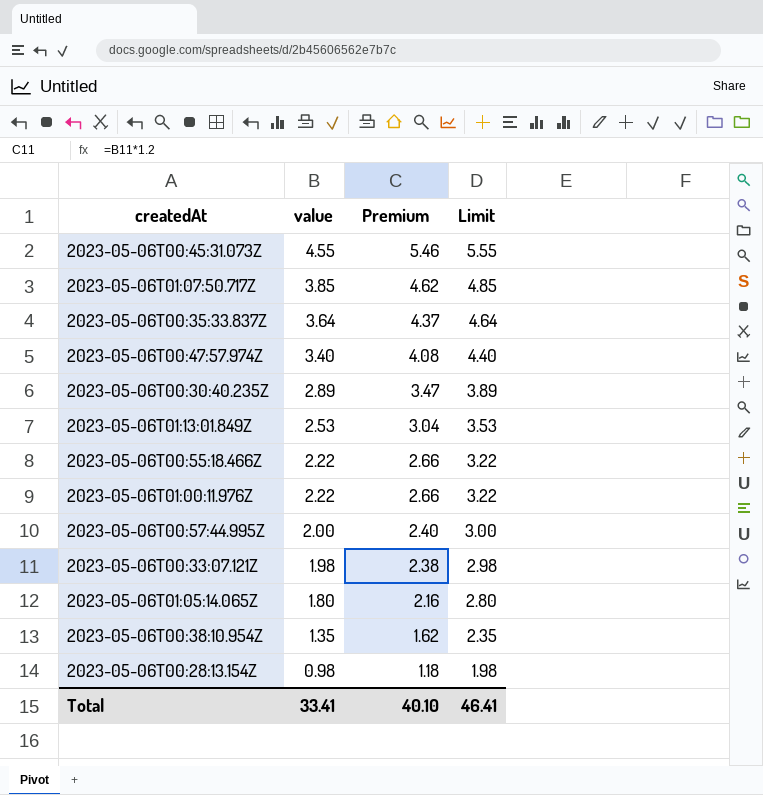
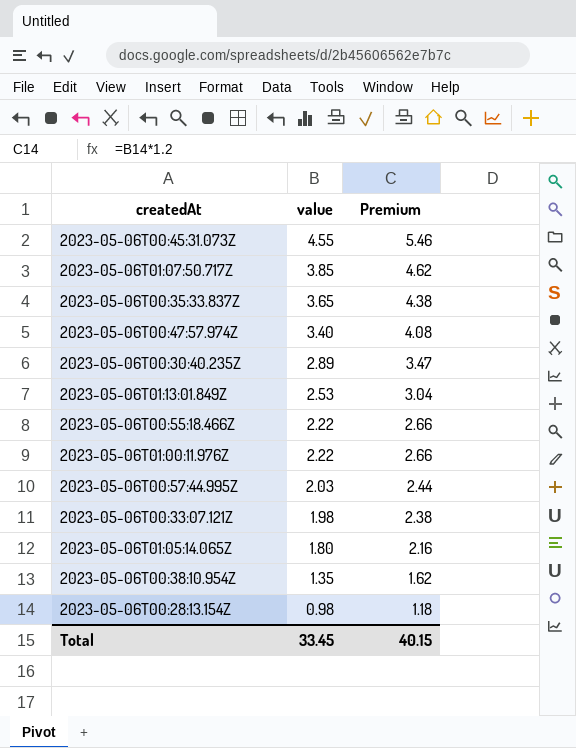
column Limit | formula: [value] + 1 -> none
2023-05-06T00:35:33.837Z | value: 3.64 -> 3.65
2023-05-06T00:35:33.837Z | Premium: 4.37 -> 4.38
2023-05-06T00:57:44.995Z | value: 2.00 -> 2.03
2023-05-06T00:57:44.995Z | Premium: 2.40 -> 2.44
Total | value: 33.41 -> 33.45
Total | Premium: 40.10 -> 40.15

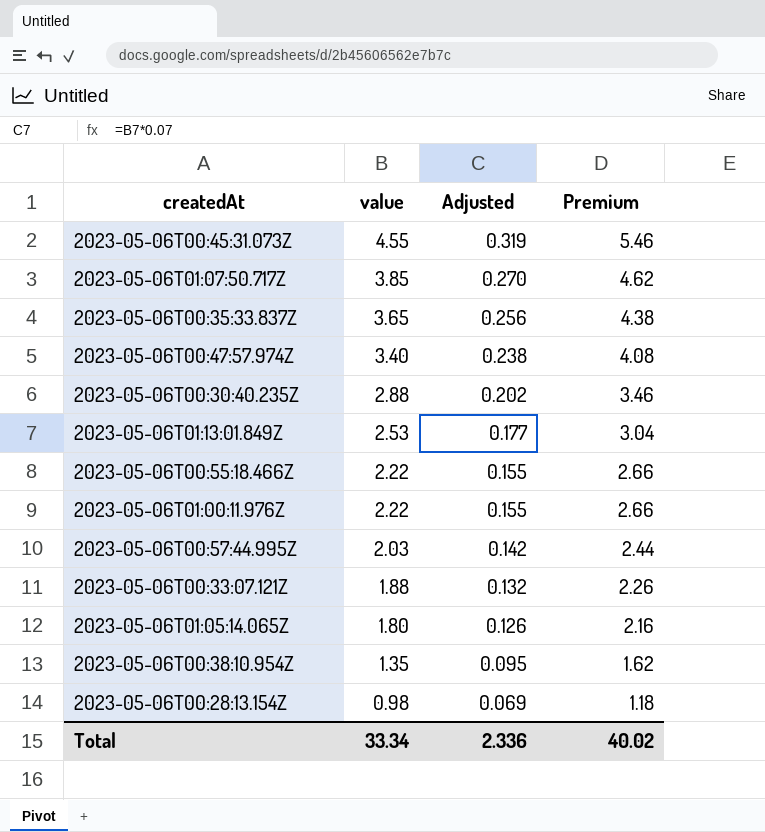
column Adjusted | formula: none -> [value] * 0.07
2023-05-06T00:30:40.235Z | value: 2.89 -> 2.88
2023-05-06T00:30:40.235Z | Premium: 3.47 -> 3.46
2023-05-06T00:33:07.121Z | value: 1.98 -> 1.88
2023-05-06T00:33:07.121Z | Premium: 2.38 -> 2.26
Total | value: 33.45 -> 33.34
Total | Premium: 40.15 -> 40.02

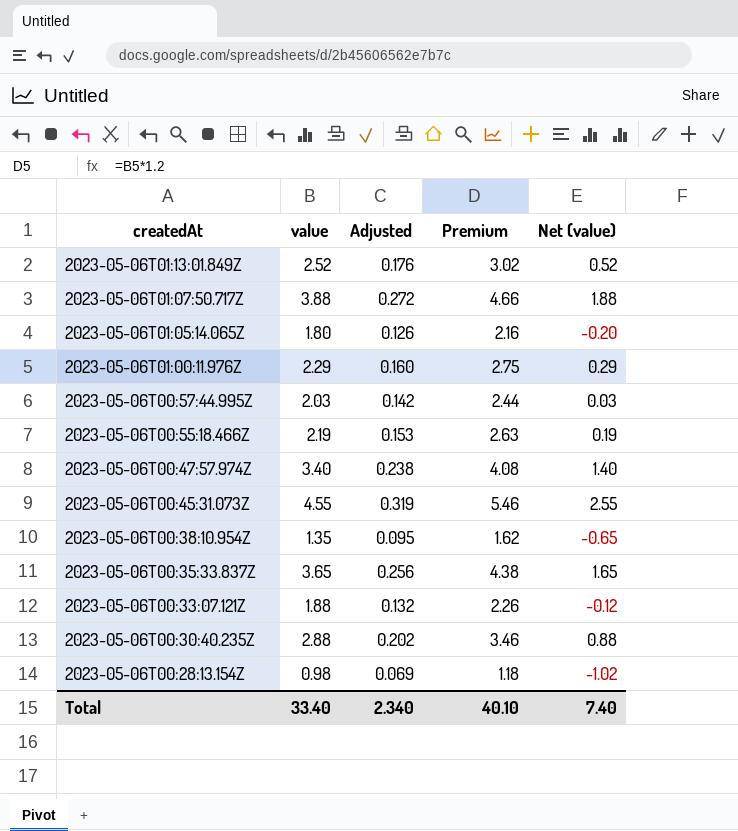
row order: value descending -> createdAt descending
column Net (value) | formula: none -> [value] - 2
2023-05-06T01:13:01.849Z | value: 2.53 -> 2.52
2023-05-06T01:13:01.849Z | Adjusted: 0.177 -> 0.176
2023-05-06T01:13:01.849Z | Premium: 3.04 -> 3.02
2023-05-06T01:07:50.717Z | value: 3.85 -> 3.88
2023-05-06T01:07:50.717Z | Adjusted: 0.270 -> 0.272
2023-05-06T01:07:50.717Z | Premium: 4.62 -> 4.66
2023-05-06T01:00:11.976Z | value: 2.22 -> 2.29
2023-05-06T01:00:11.976Z | Adjusted: 0.155 -> 0.160
2023-05-06T01:00:11.976Z | Premium: 2.66 -> 2.75
2023-05-06T00:55:18.466Z | value: 2.22 -> 2.19
2023-05-06T00:55:18.466Z | Adjusted: 0.155 -> 0.153
2023-05-06T00:55:18.466Z | Premium: 2.66 -> 2.63
Total | value: 33.34 -> 33.40
Total | Adjusted: 2.336 -> 2.340
Total | Premium: 40.02 -> 40.10

